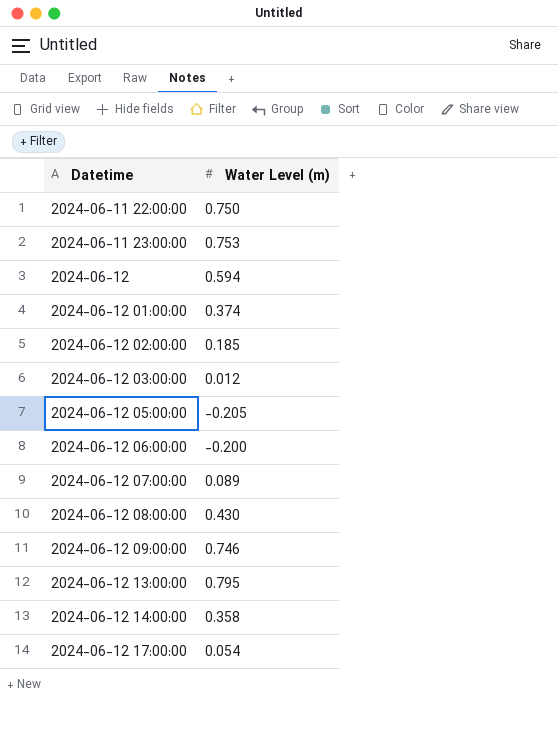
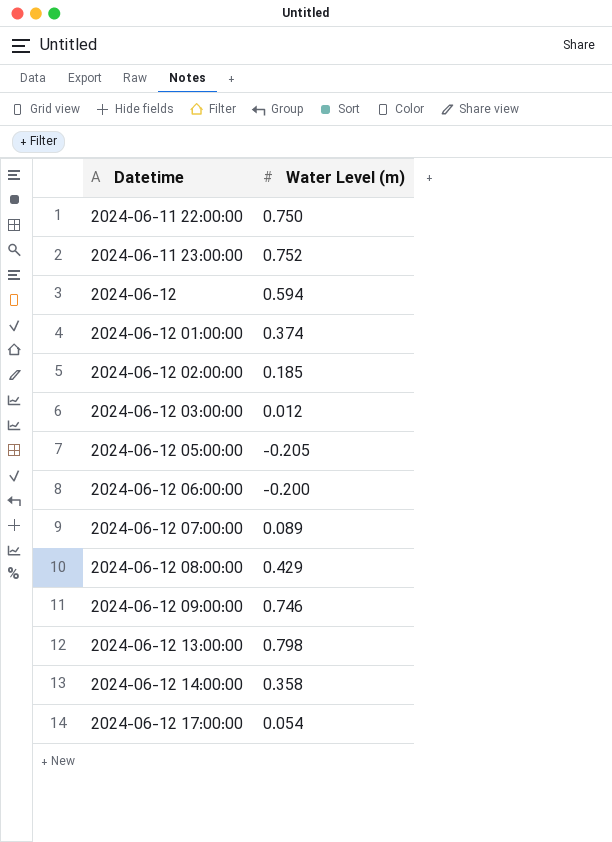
2024-06-11 23:00:00 | Water Level (m): 0.753 -> 0.752
2024-06-12 08:00:00 | Water Level (m): 0.430 -> 0.429
2024-06-12 13:00:00 | Water Level (m): 0.795 -> 0.798

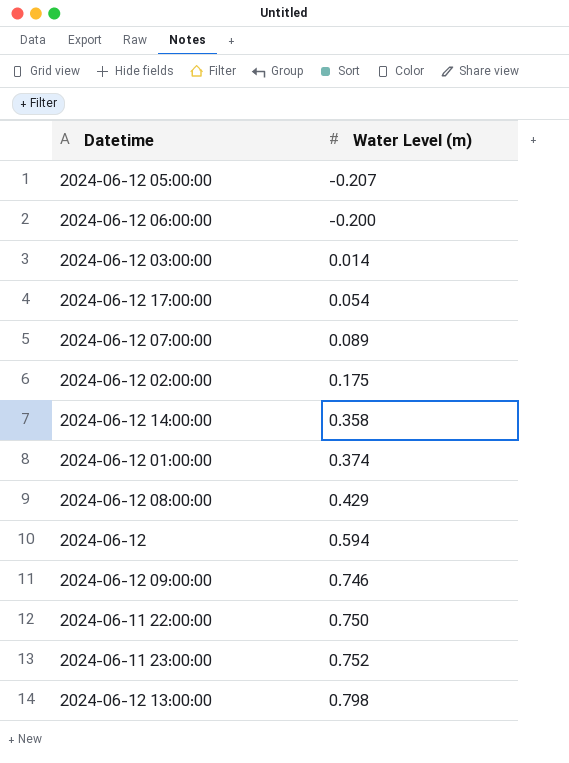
row order: Datetime ascending -> Water Level (m) ascending
2024-06-12 05:00:00 | Water Level (m): -0.205 -> -0.207
2024-06-12 03:00:00 | Water Level (m): 0.012 -> 0.014
2024-06-12 02:00:00 | Water Level (m): 0.185 -> 0.175

